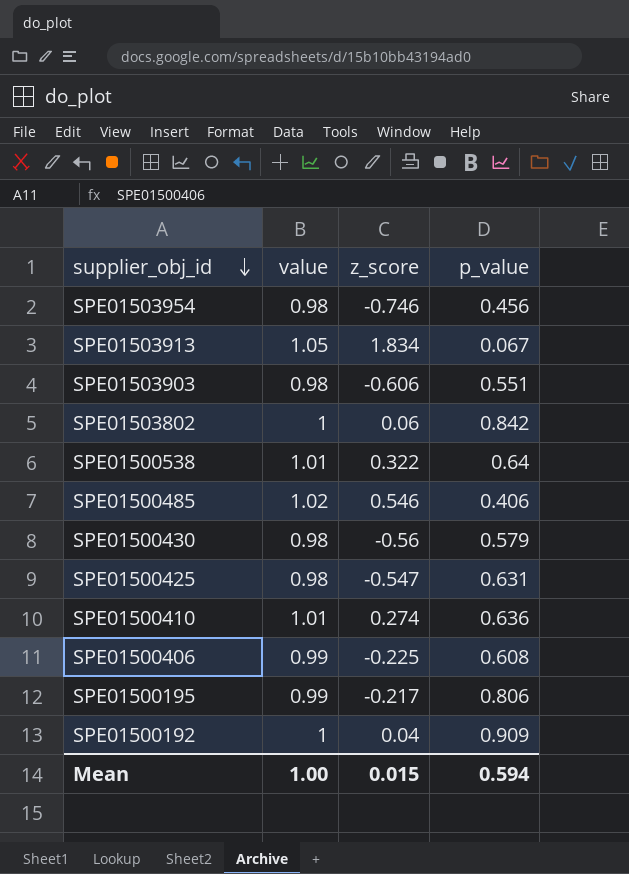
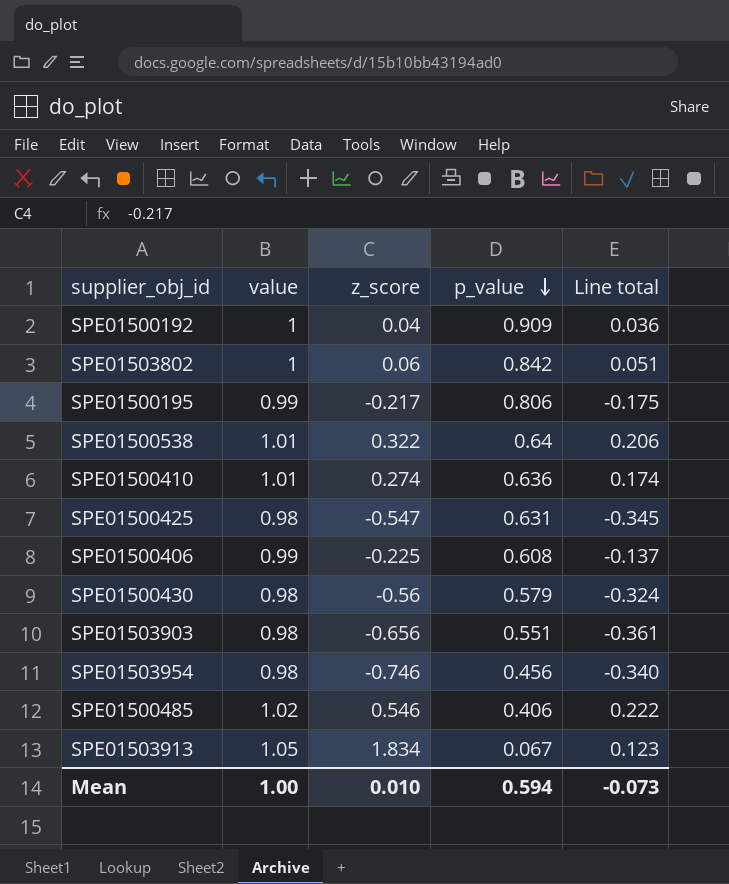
row order: supplier_obj_id descending -> p_value descending
column Line total | formula: none -> [z_score] * [p_value]
SPE01503903 | z_score: -0.606 -> -0.656
Mean | z_score: 0.015 -> 0.010

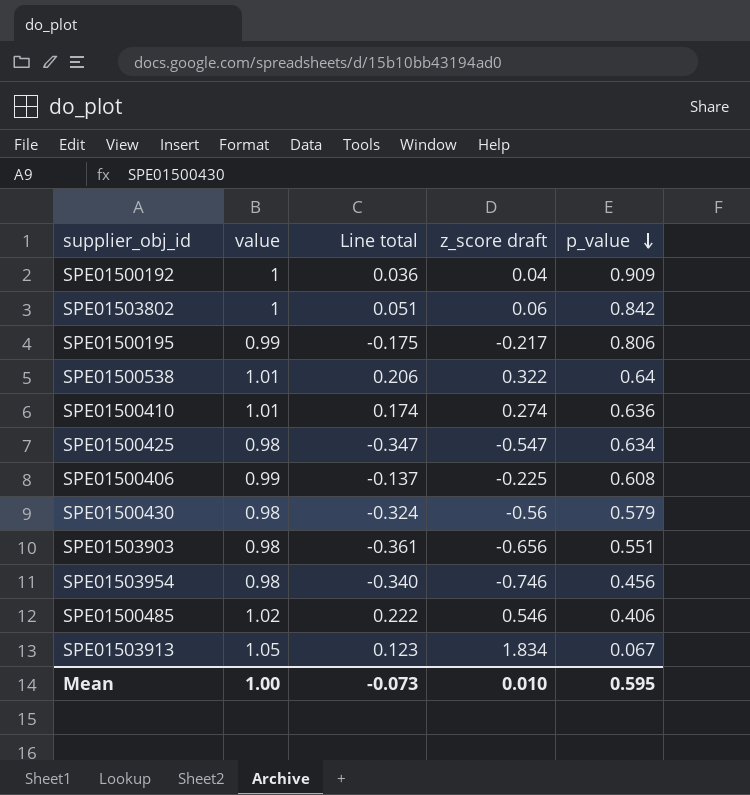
column Line total | position: 5 -> 3
column name: z_score -> z_score draft
SPE01500425 | Line total: -0.345 -> -0.347
SPE01500425 | p_value: 0.631 -> 0.634
Mean | p_value: 0.594 -> 0.595

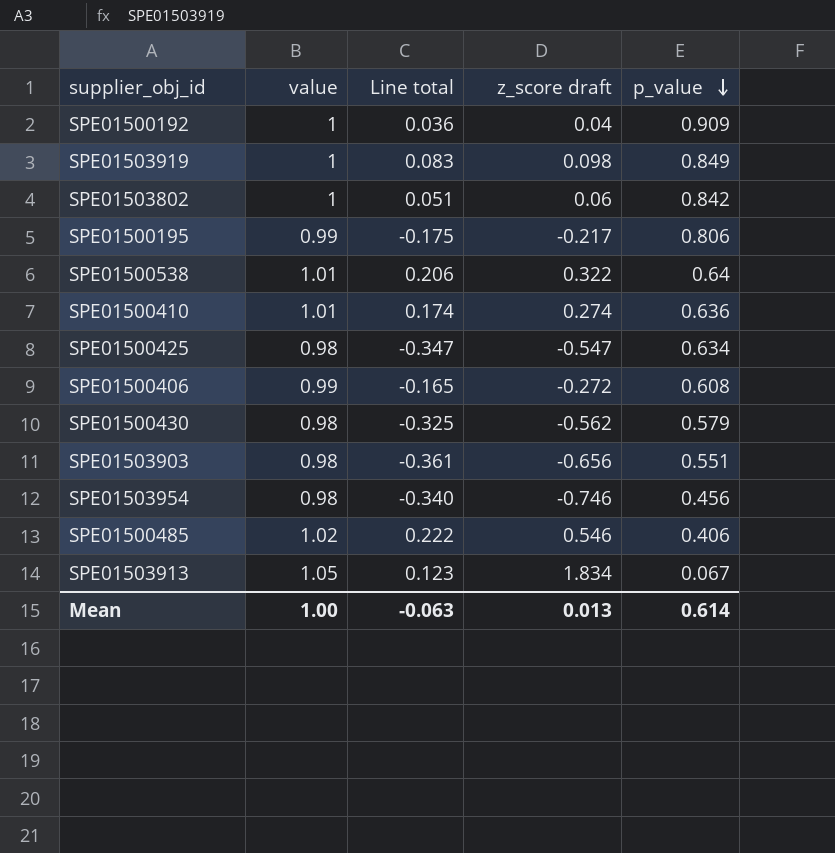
row SPE01503919: none -> 1 | 0.083 | 0.098 | 0.849
SPE01500406 | Line total: -0.137 -> -0.165
SPE01500406 | z_score draft: -0.225 -> -0.272
SPE01500430 | Line total: -0.324 -> -0.325
SPE01500430 | z_score draft: -0.56 -> -0.562
Mean | Line total: -0.073 -> -0.063
Mean | z_score draft: 0.010 -> 0.013
Mean | p_value: 0.595 -> 0.614

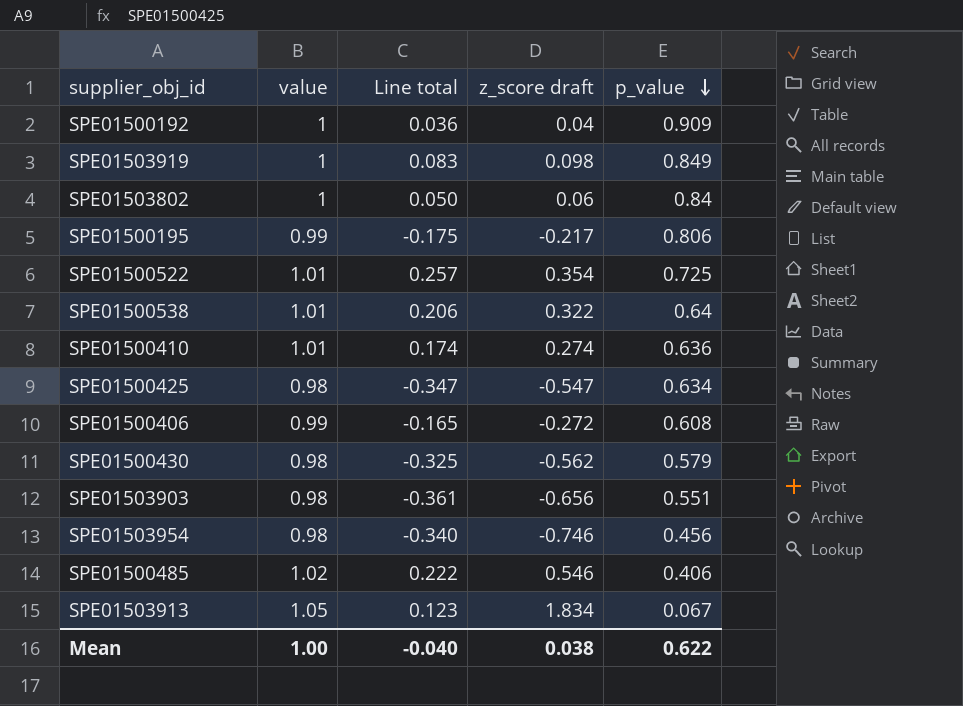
SPE01503802 | Line total: 0.051 -> 0.050
SPE01503802 | p_value: 0.842 -> 0.84
row SPE01500522: none -> 1.01 | 0.257 | 0.354 | 0.725
Mean | Line total: -0.063 -> -0.040
Mean | z_score draft: 0.013 -> 0.038
Mean | p_value: 0.614 -> 0.622

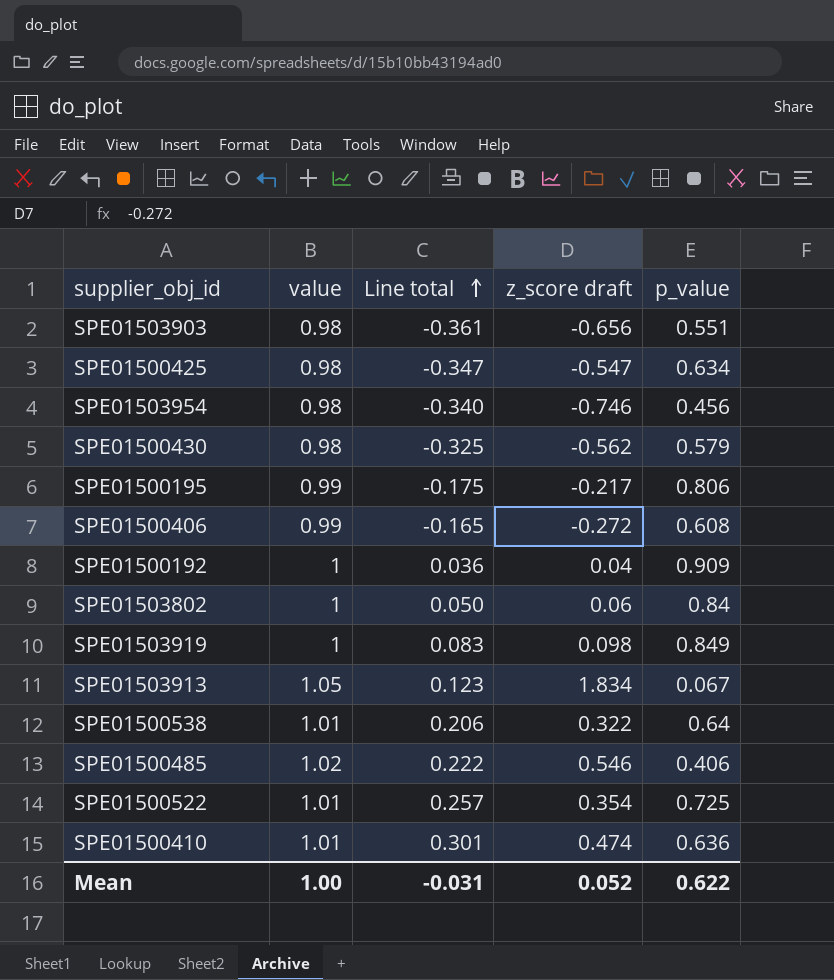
row order: p_value descending -> Line total ascending
SPE01500410 | Line total: 0.174 -> 0.301
SPE01500410 | z_score draft: 0.274 -> 0.474
Mean | Line total: -0.040 -> -0.031
Mean | z_score draft: 0.038 -> 0.052

